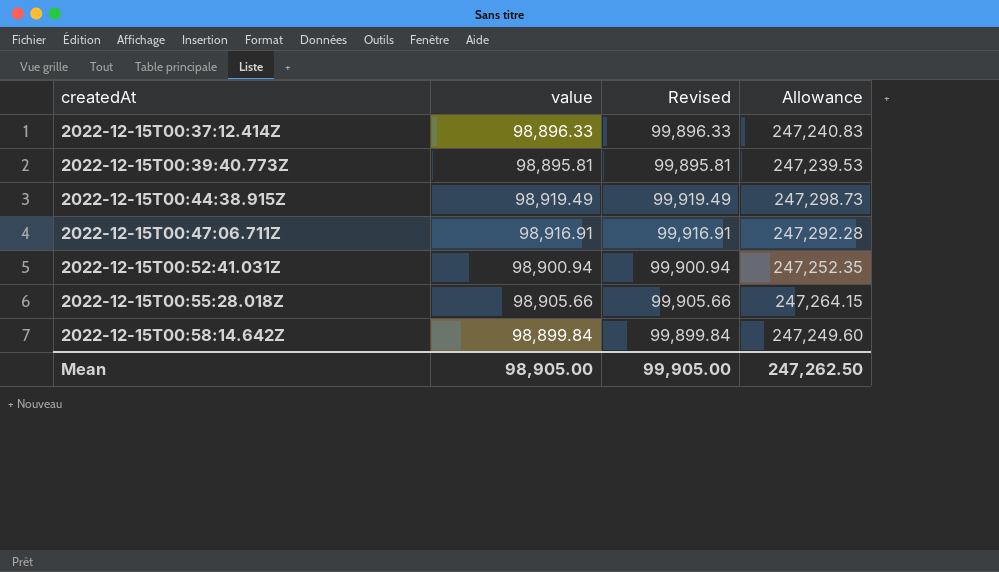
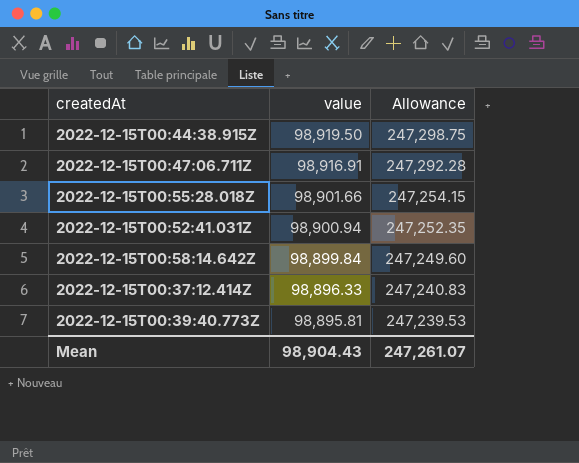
row order: createdAt ascending -> value descending
column Revised | formula: [value] + 1000 -> none
2022-12-15T00:44:38.915Z | value: 98,919.49 -> 98,919.50
2022-12-15T00:44:38.915Z | Allowance: 247,298.73 -> 247,298.75
2022-12-15T00:55:28.018Z | value: 98,905.66 -> 98,901.66
2022-12-15T00:55:28.018Z | Allowance: 247,264.15 -> 247,254.15
Mean | value: 98,905.00 -> 98,904.43
Mean | Allowance: 247,262.50 -> 247,261.07

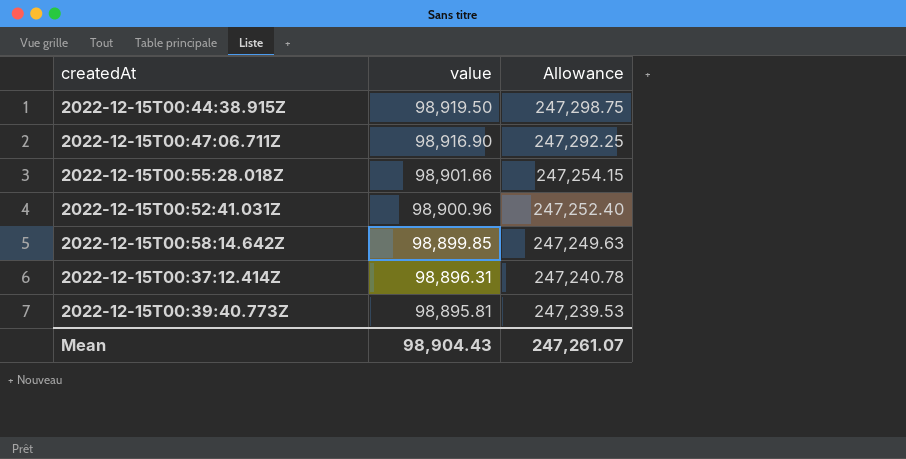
2022-12-15T00:47:06.711Z | value: 98,916.91 -> 98,916.90
2022-12-15T00:47:06.711Z | Allowance: 247,292.28 -> 247,292.25
2022-12-15T00:52:41.031Z | value: 98,900.94 -> 98,900.96
2022-12-15T00:52:41.031Z | Allowance: 247,252.35 -> 247,252.40
2022-12-15T00:58:14.642Z | value: 98,899.84 -> 98,899.85
2022-12-15T00:58:14.642Z | Allowance: 247,249.60 -> 247,249.63
2022-12-15T00:37:12.414Z | value: 98,896.33 -> 98,896.31
2022-12-15T00:37:12.414Z | Allowance: 247,240.83 -> 247,240.78

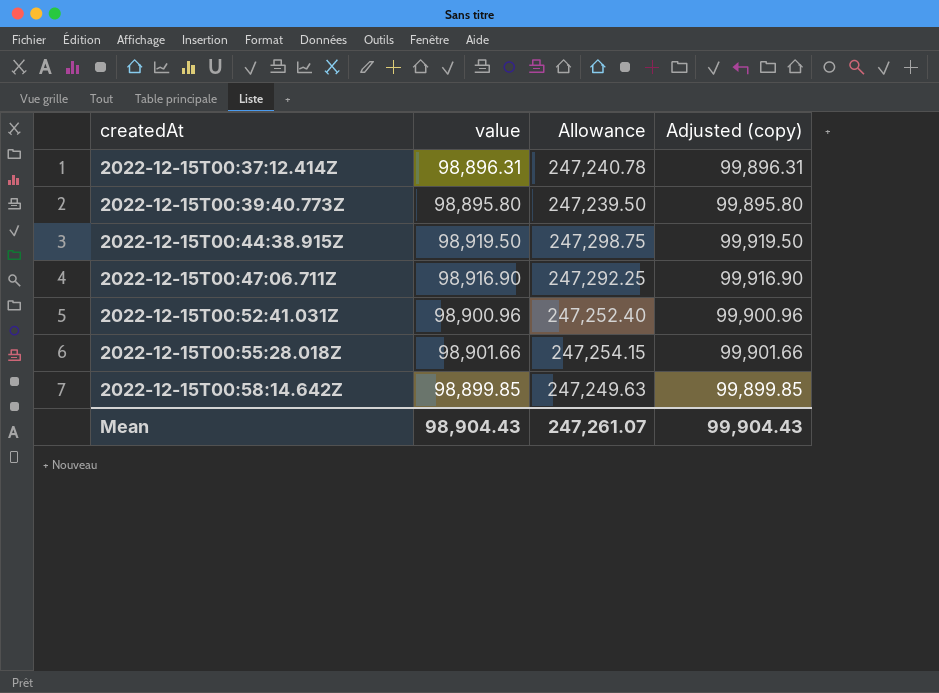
row order: value descending -> createdAt ascending
column Adjusted (copy) | formula: none -> [value] + 1000
2022-12-15T00:39:40.773Z | value: 98,895.81 -> 98,895.80
2022-12-15T00:39:40.773Z | Allowance: 247,239.53 -> 247,239.50

